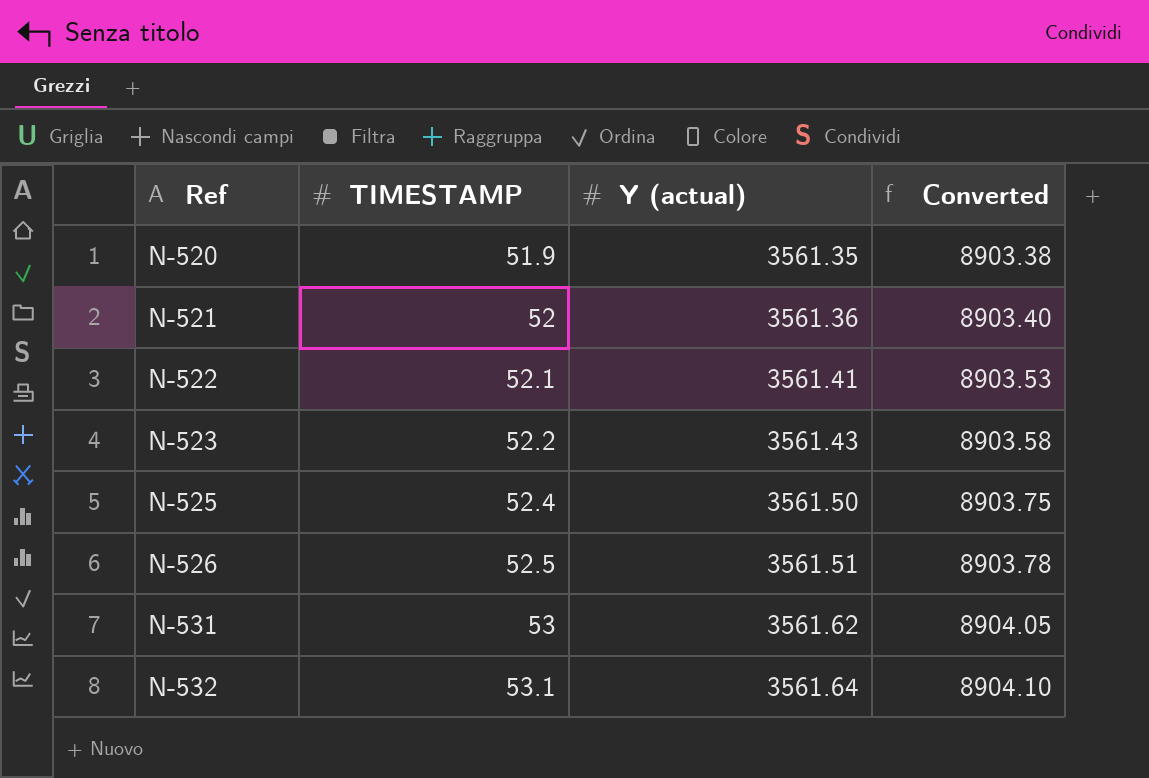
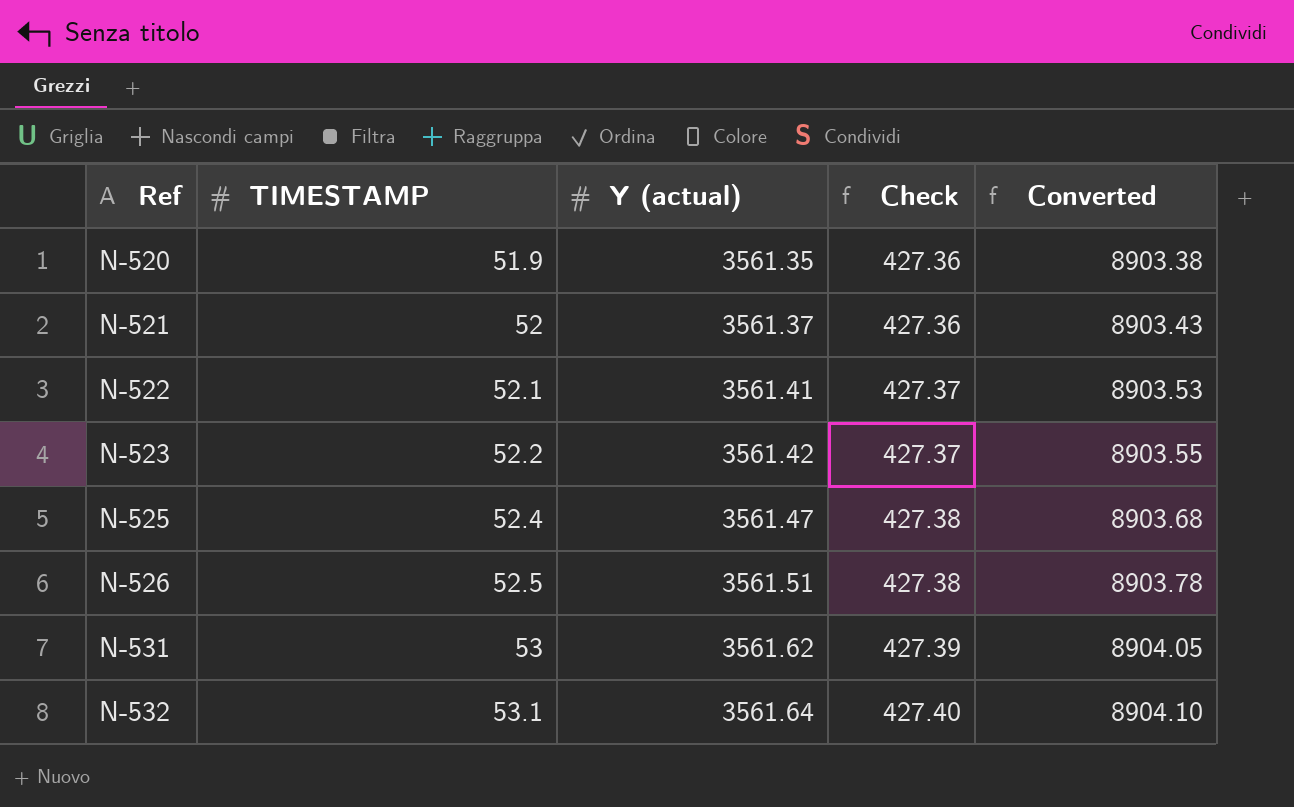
column Check | formula: none -> [Y (actual)] * 0.12
N-521 | Y (actual): 3561.36 -> 3561.37
N-521 | Converted: 8903.40 -> 8903.43
N-523 | Y (actual): 3561.43 -> 3561.42
N-523 | Converted: 8903.58 -> 8903.55
N-525 | Y (actual): 3561.50 -> 3561.47
N-525 | Converted: 8903.75 -> 8903.68

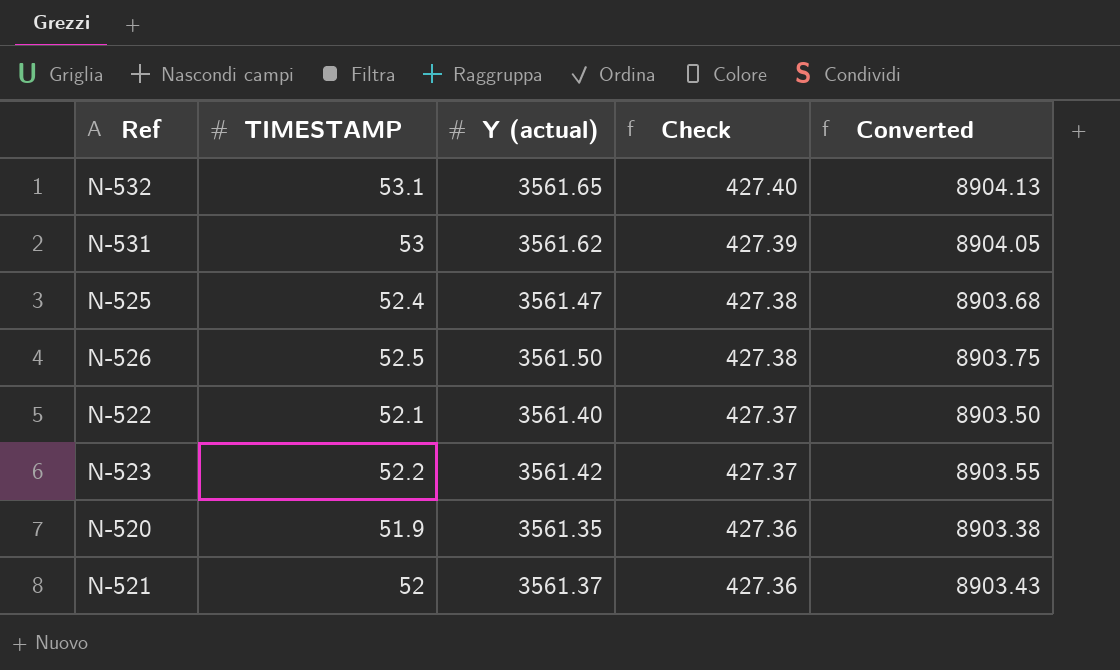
row order: Ref ascending -> Check descending
N-532 | Y (actual): 3561.64 -> 3561.65
N-532 | Converted: 8904.10 -> 8904.13
N-526 | Y (actual): 3561.51 -> 3561.50
N-526 | Converted: 8903.78 -> 8903.75
N-522 | Y (actual): 3561.41 -> 3561.40
N-522 | Converted: 8903.53 -> 8903.50

